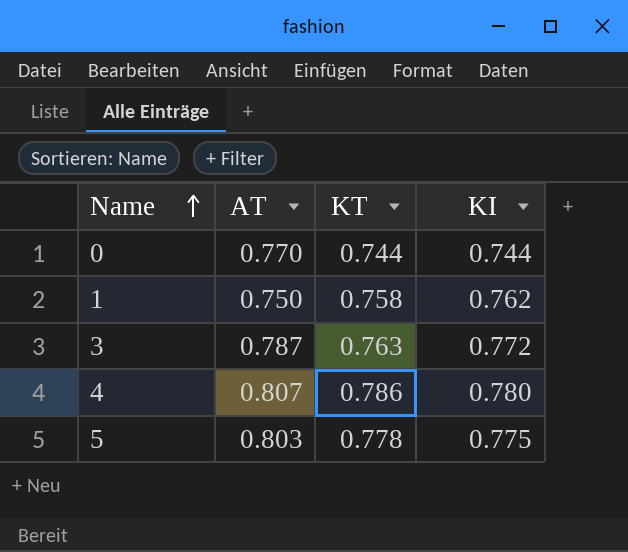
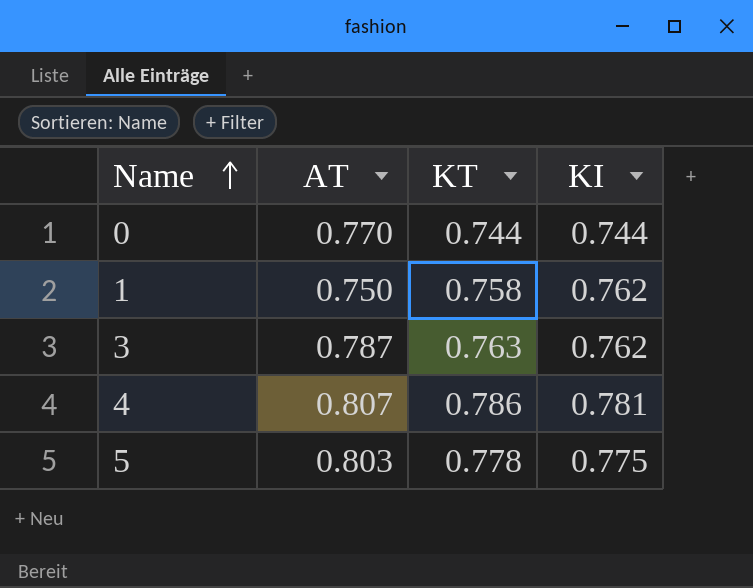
3 | KI: 0.772 -> 0.762
4 | KI: 0.780 -> 0.781

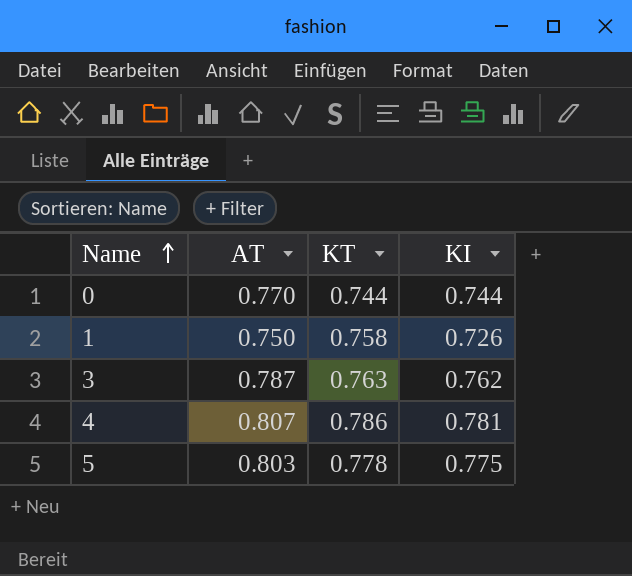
1 | KI: 0.762 -> 0.726

